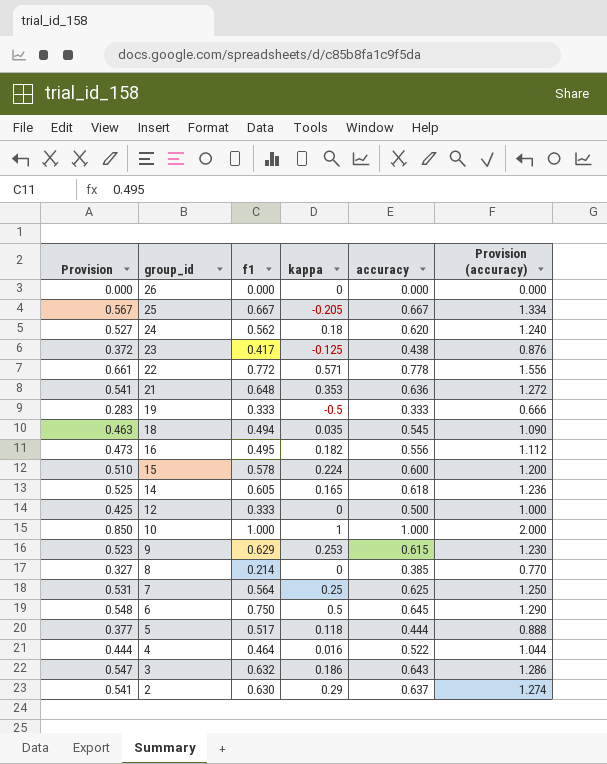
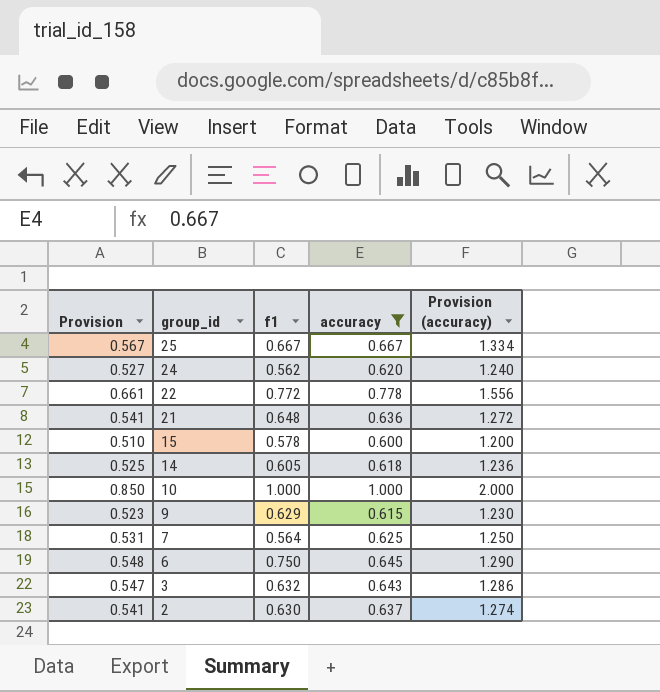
filter: none -> accuracy >= 0.600
column kappa | position: 4 -> none

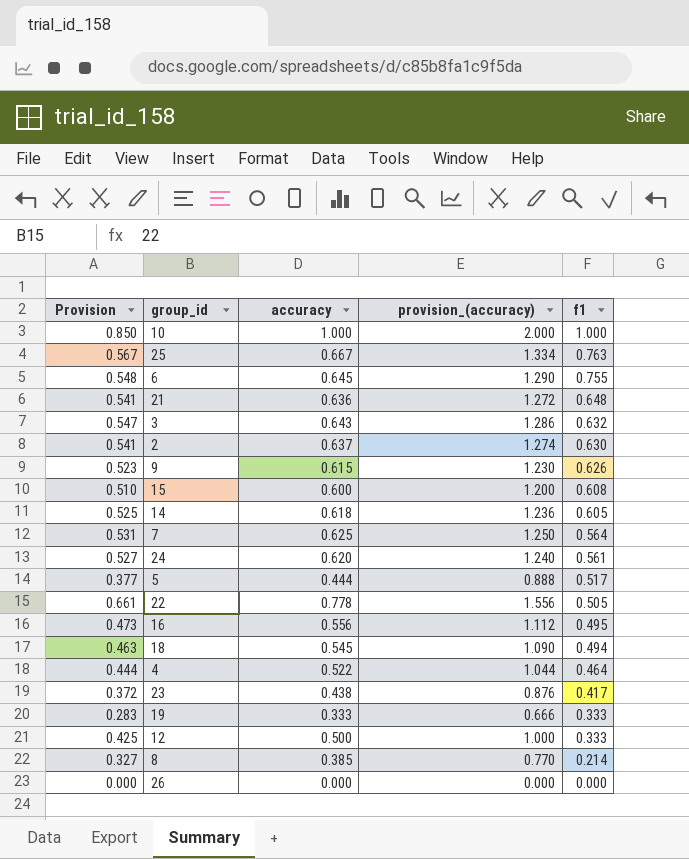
filter: accuracy >= 0.600 -> none
row order: group_id descending -> f1 descending
column name: Provision (accuracy) -> provision_(accuracy)
column f1 | position: 3 -> 5
25 | f1: 0.667 -> 0.763
6 | f1: 0.750 -> 0.755
9 | f1: 0.629 -> 0.626
15 | f1: 0.578 -> 0.608
24 | f1: 0.562 -> 0.561
22 | f1: 0.772 -> 0.505

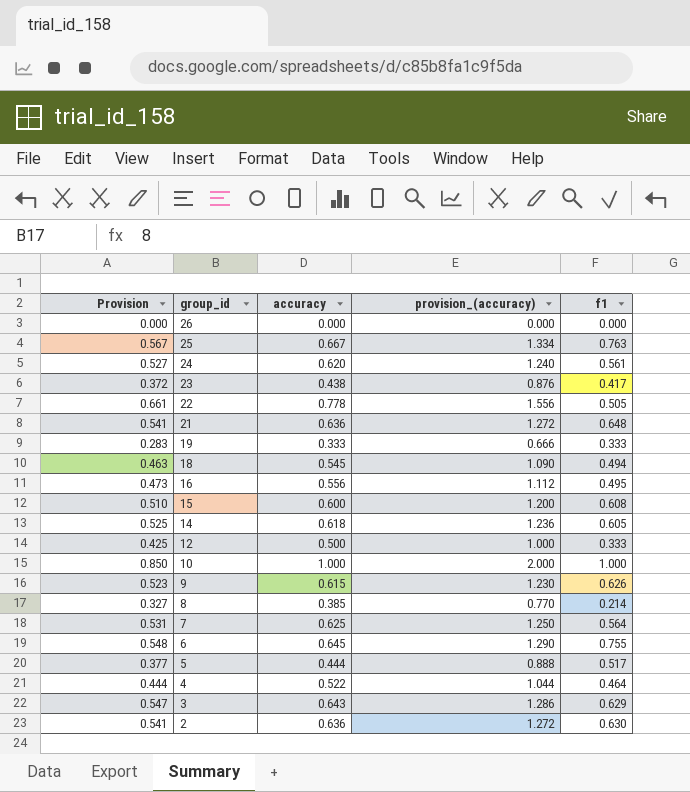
row order: f1 descending -> group_id descending
3 | f1: 0.632 -> 0.629
2 | accuracy: 0.637 -> 0.636
2 | provision_(accuracy): 1.274 -> 1.272

